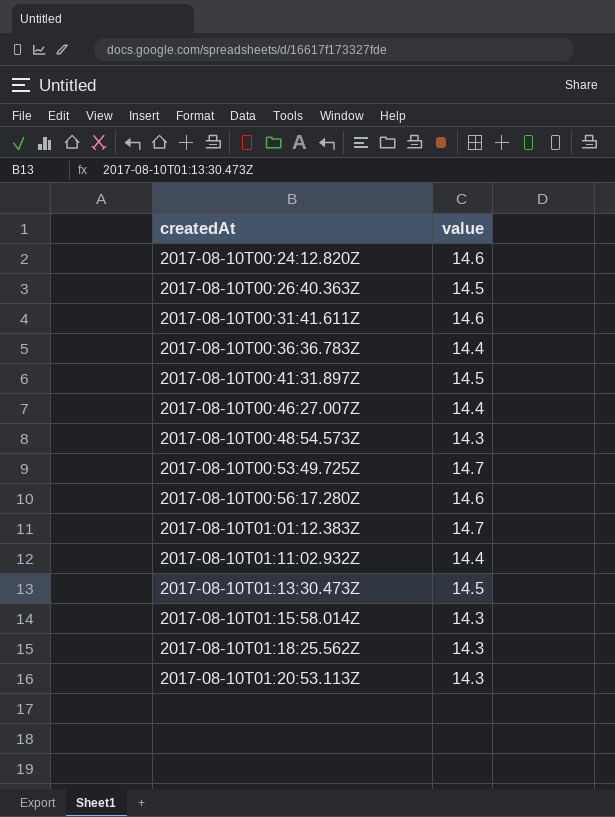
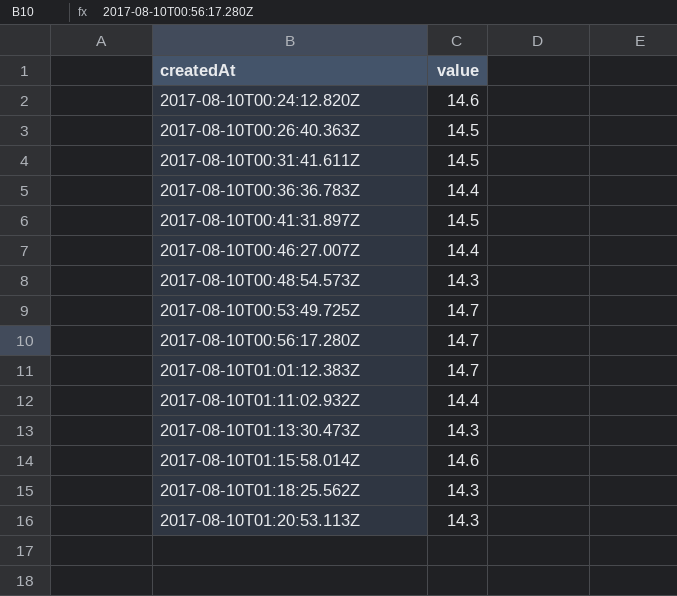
2017-08-10T00:31:41.611Z | value: 14.6 -> 14.5
2017-08-10T00:56:17.280Z | value: 14.6 -> 14.7
2017-08-10T01:13:30.473Z | value: 14.5 -> 14.3
2017-08-10T01:15:58.014Z | value: 14.3 -> 14.6

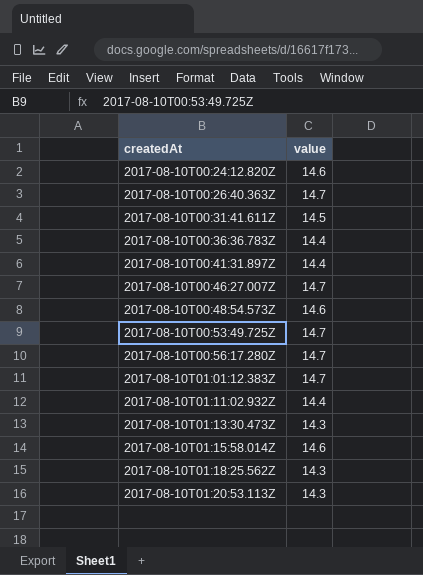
2017-08-10T00:26:40.363Z | value: 14.5 -> 14.7
2017-08-10T00:41:31.897Z | value: 14.5 -> 14.4
2017-08-10T00:46:27.007Z | value: 14.4 -> 14.7
2017-08-10T00:48:54.573Z | value: 14.3 -> 14.6

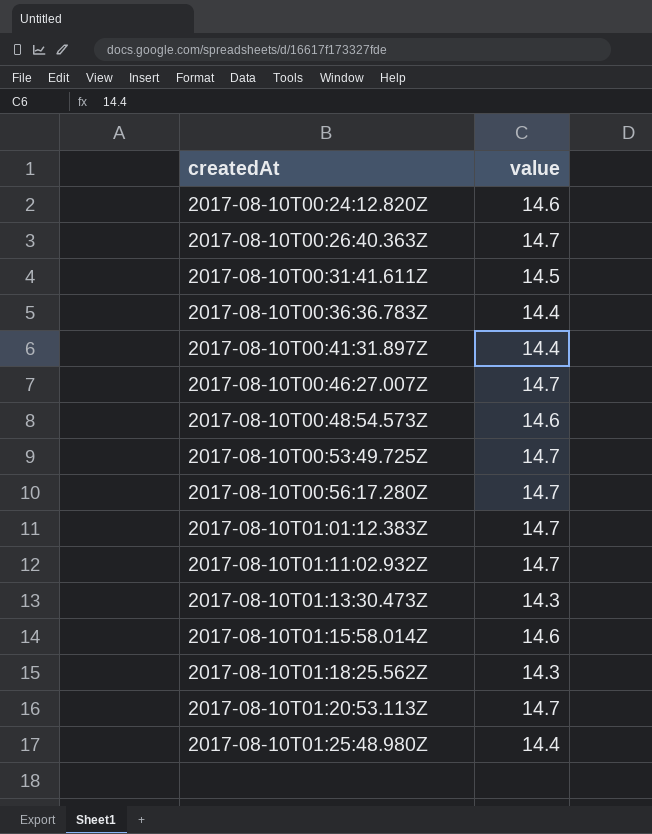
2017-08-10T01:11:02.932Z | value: 14.4 -> 14.7
2017-08-10T01:20:53.113Z | value: 14.3 -> 14.7
row 2017-08-10T01:25:48.980Z: none -> 14.4

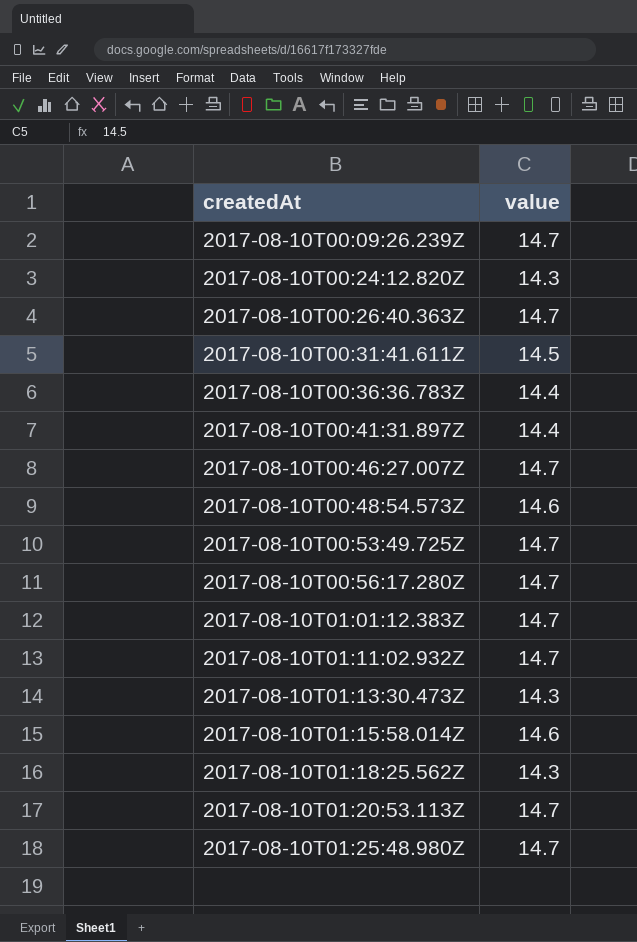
row 2017-08-10T00:09:26.239Z: none -> 14.7
2017-08-10T00:24:12.820Z | value: 14.6 -> 14.3
2017-08-10T01:25:48.980Z | value: 14.4 -> 14.7

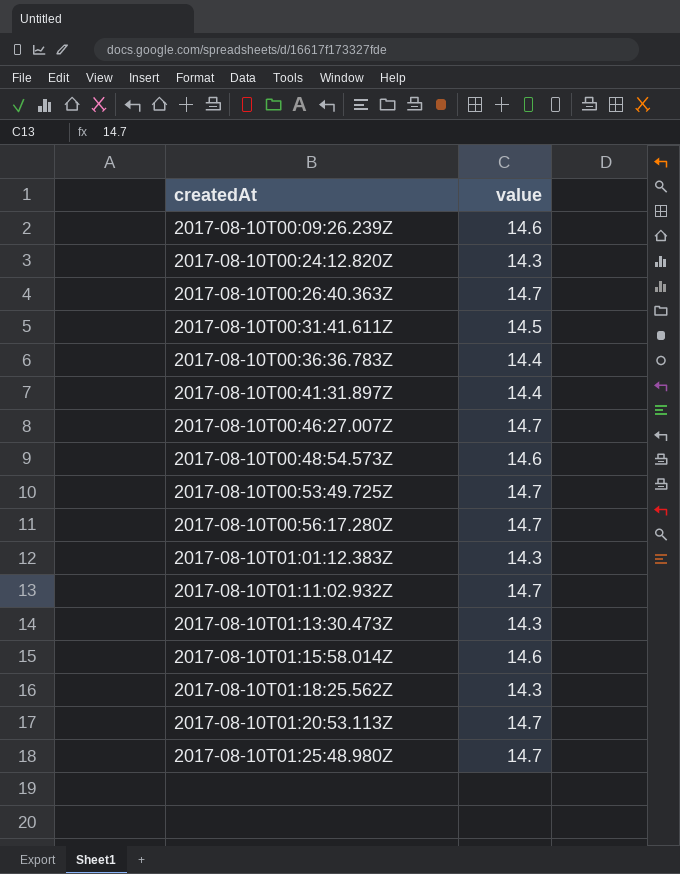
2017-08-10T00:09:26.239Z | value: 14.7 -> 14.6
2017-08-10T01:01:12.383Z | value: 14.7 -> 14.3

